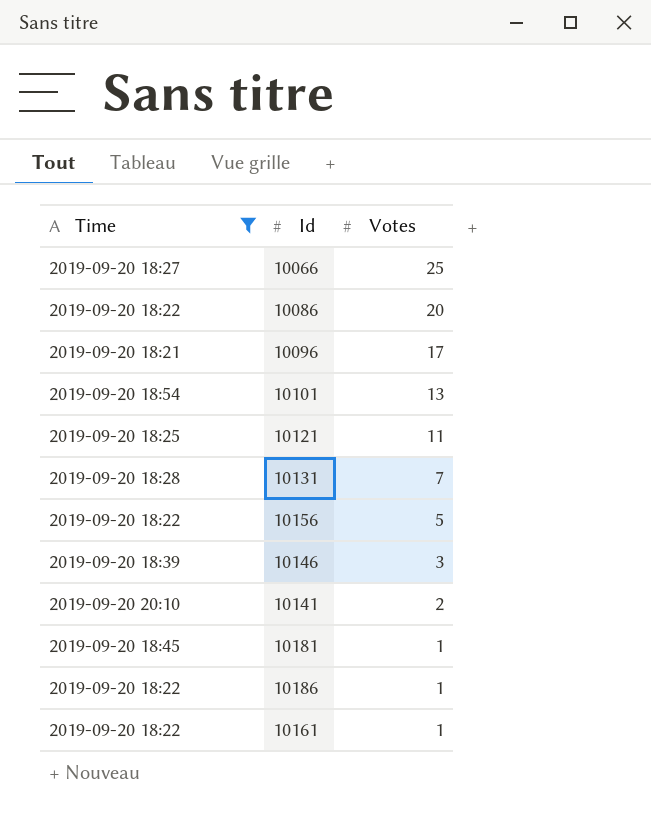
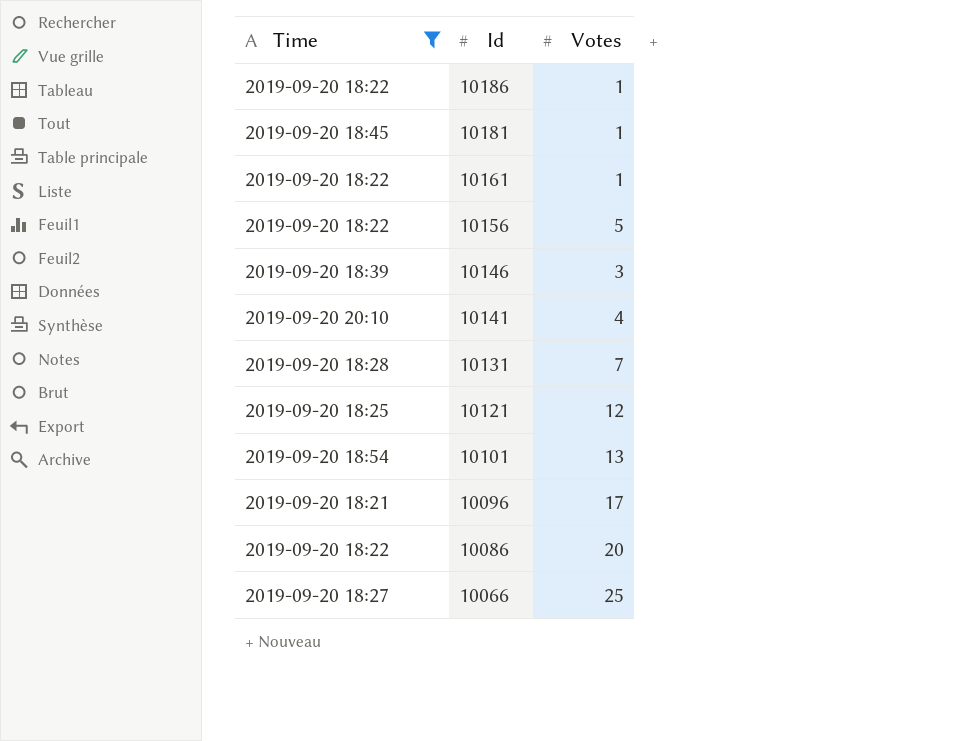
row order: Votes descending -> Id descending
10141 | Votes: 2 -> 4
10121 | Votes: 11 -> 12

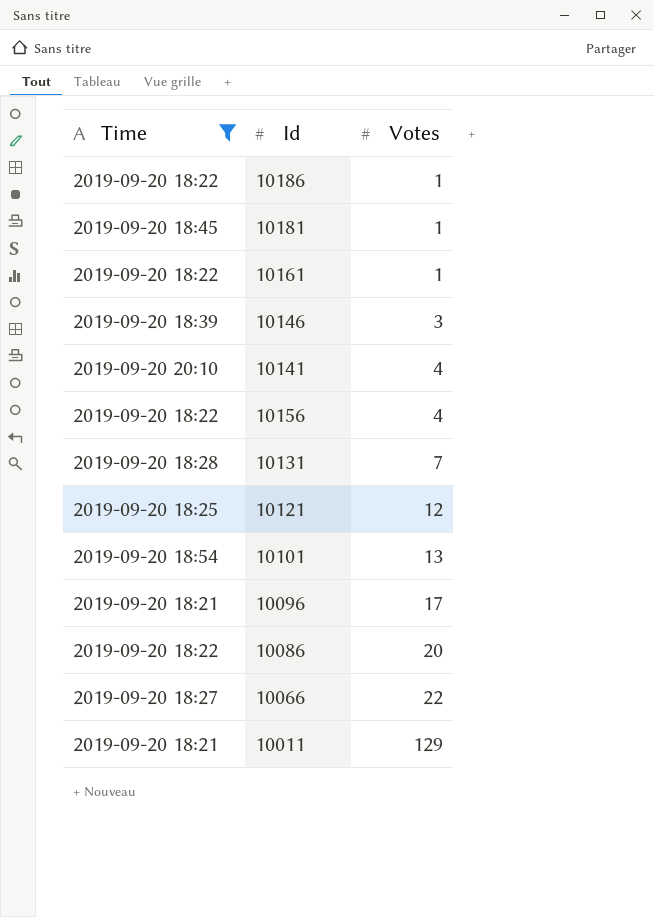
row order: Id descending -> Votes ascending
10156 | Votes: 5 -> 4
10066 | Votes: 25 -> 22
row 10011: none -> 2019-09-20 18:21 | 129

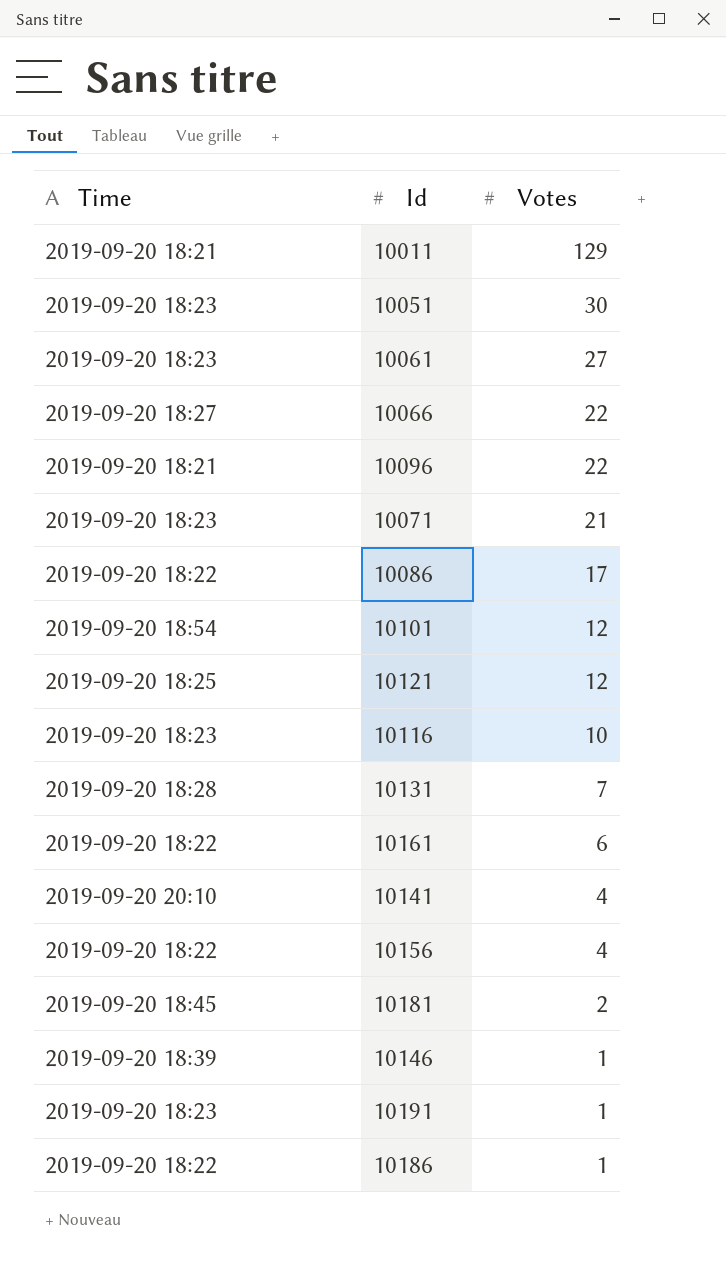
filter: Time != 2019-09-20 18:23 -> none
row order: Votes ascending -> Votes descending
10096 | Votes: 17 -> 22
10086 | Votes: 20 -> 17
10101 | Votes: 13 -> 12
10161 | Votes: 1 -> 6
10181 | Votes: 1 -> 2
10146 | Votes: 3 -> 1

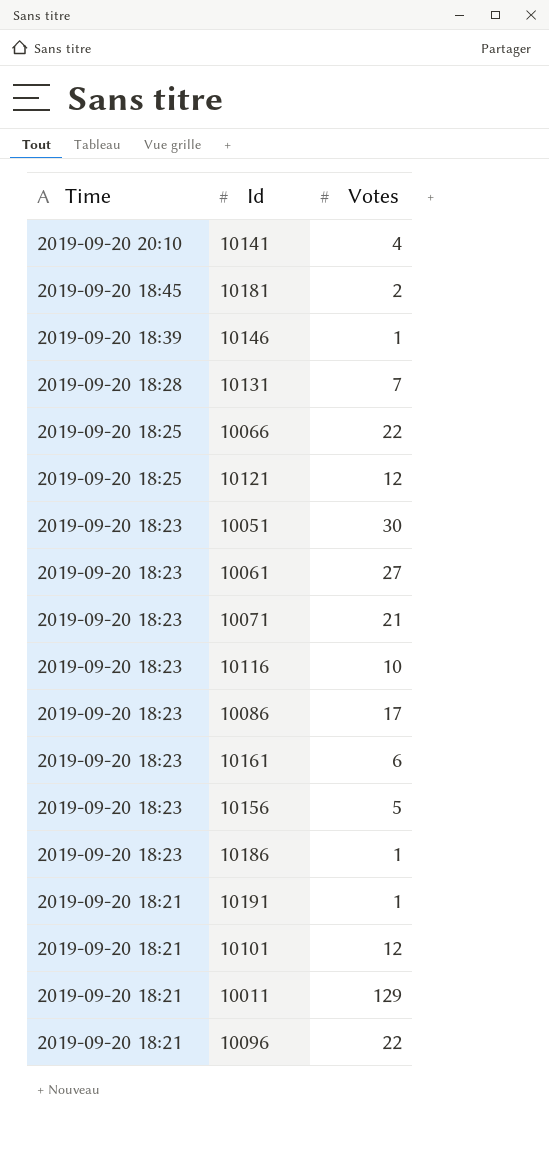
row order: Votes descending -> Time descending
10066 | Time: 2019-09-20 18:27 -> 2019-09-20 18:25
10086 | Time: 2019-09-20 18:22 -> 2019-09-20 18:23
10161 | Time: 2019-09-20 18:22 -> 2019-09-20 18:23
10156 | Time: 2019-09-20 18:22 -> 2019-09-20 18:23
10156 | Votes: 4 -> 5
10186 | Time: 2019-09-20 18:22 -> 2019-09-20 18:23
10191 | Time: 2019-09-20 18:23 -> 2019-09-20 18:21
10101 | Time: 2019-09-20 18:54 -> 2019-09-20 18:21

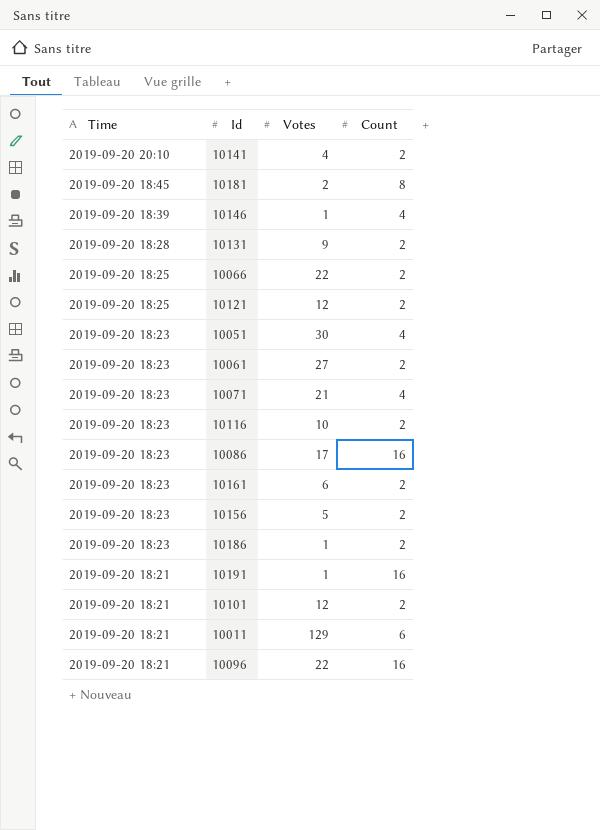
column Count | position: none -> 4
10131 | Votes: 7 -> 9

